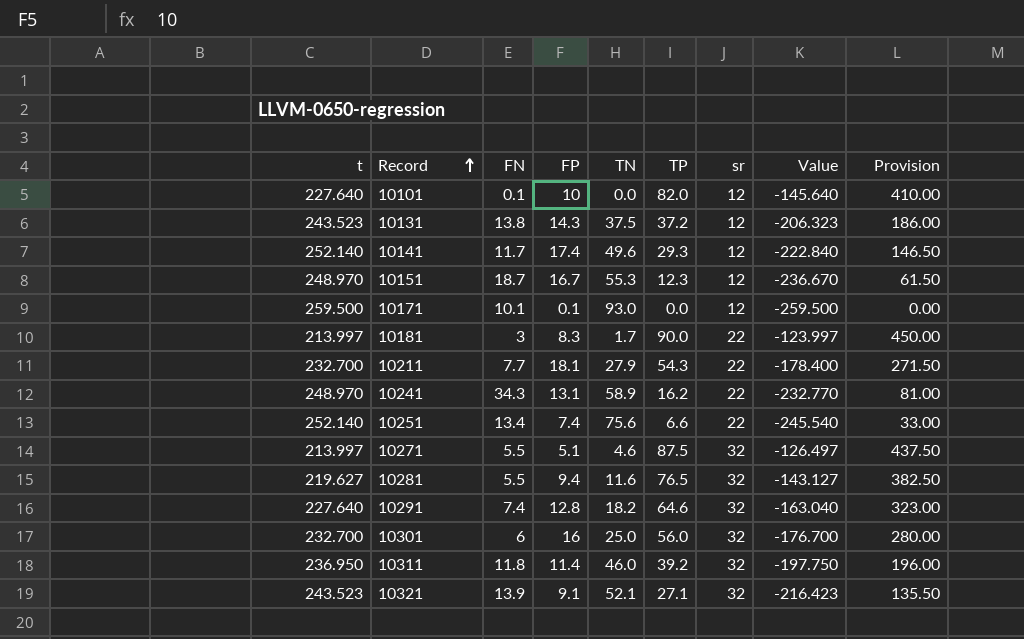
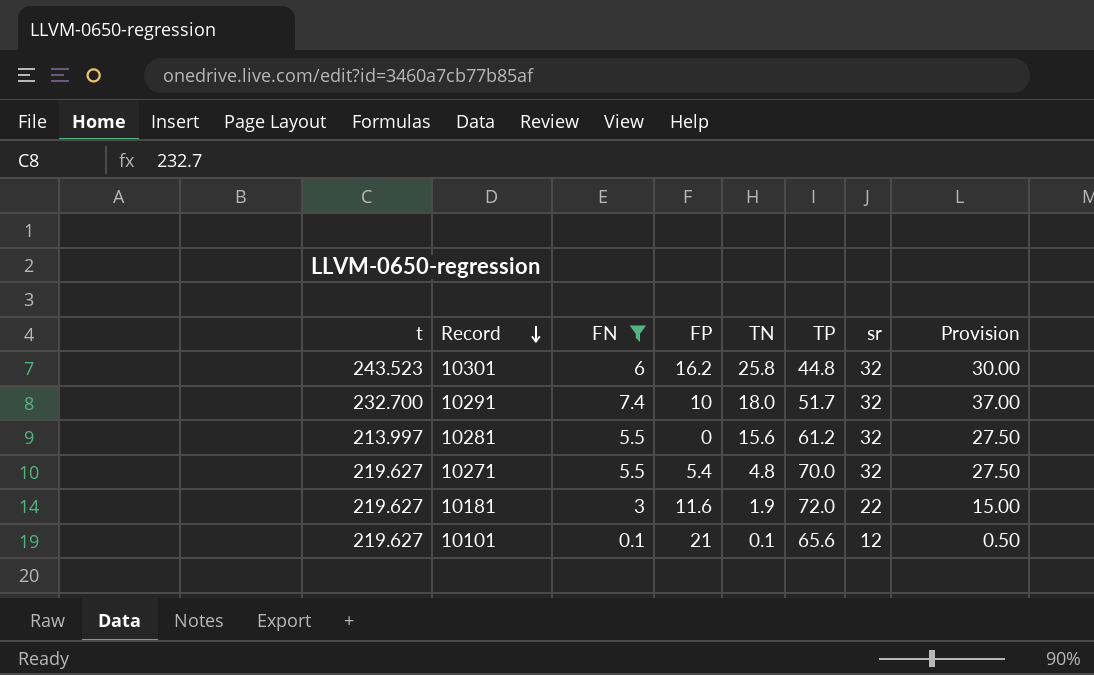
filter: none -> FN <= 7.4
row order: Record ascending -> Record descending
column Value | formula: [TP] - [t] -> none
column Provision | formula: [TP] * 5 -> [FN] * 5
10301 | t: 232.700 -> 243.523
10301 | FP: 16 -> 16.2
10301 | TN: 25.0 -> 25.8
10301 | TP: 56.0 -> 44.8
10291 | t: 227.640 -> 232.700
10291 | FP: 12.8 -> 10
10291 | TN: 18.2 -> 18.0
10291 | TP: 64.6 -> 51.7
10281 | t: 219.627 -> 213.997
10281 | FP: 9.4 -> 0
10281 | TN: 11.6 -> 15.6
10281 | TP: 76.5 -> 61.2
10271 | t: 213.997 -> 219.627
10271 | FP: 5.1 -> 5.4
10271 | TN: 4.6 -> 4.8
10271 | TP: 87.5 -> 70.0
10181 | t: 213.997 -> 219.627
10181 | FP: 8.3 -> 11.6
10181 | TN: 1.7 -> 1.9
10181 | TP: 90.0 -> 72.0
10101 | t: 227.640 -> 219.627
10101 | FP: 10 -> 21
10101 | TN: 0.0 -> 0.1
10101 | TP: 82.0 -> 65.6

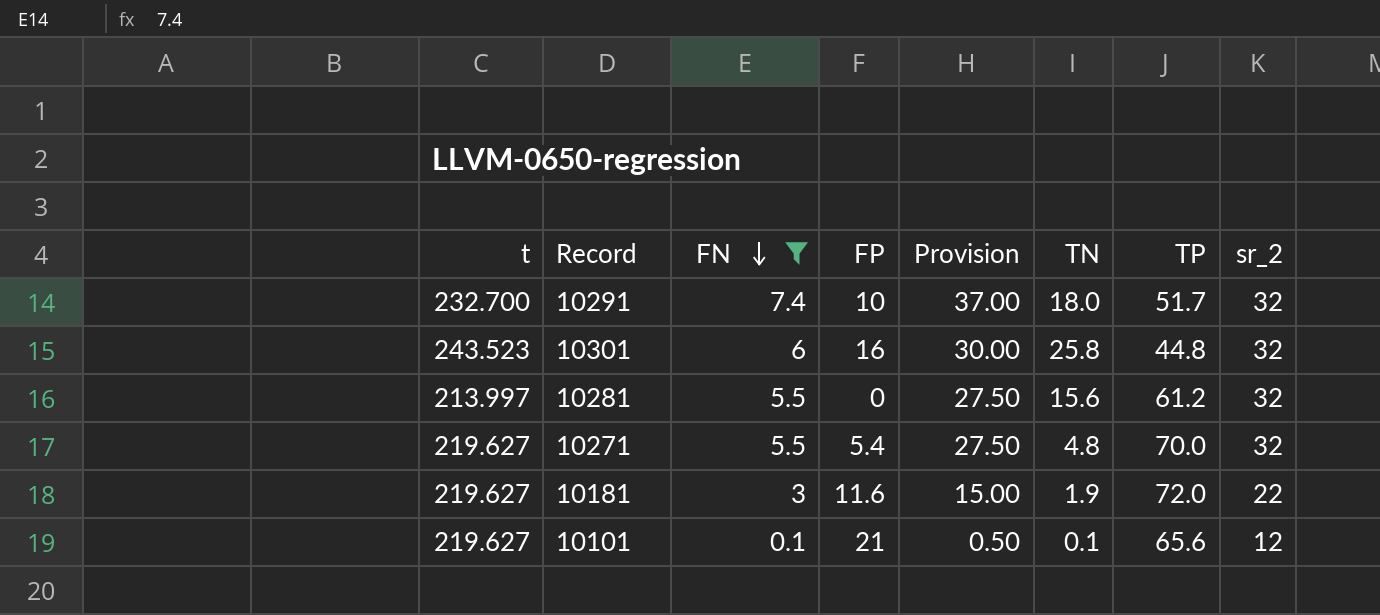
row order: Record descending -> FN descending
column Provision | position: 8 -> 5
column name: sr -> sr_2
10301 | FP: 16.2 -> 16

